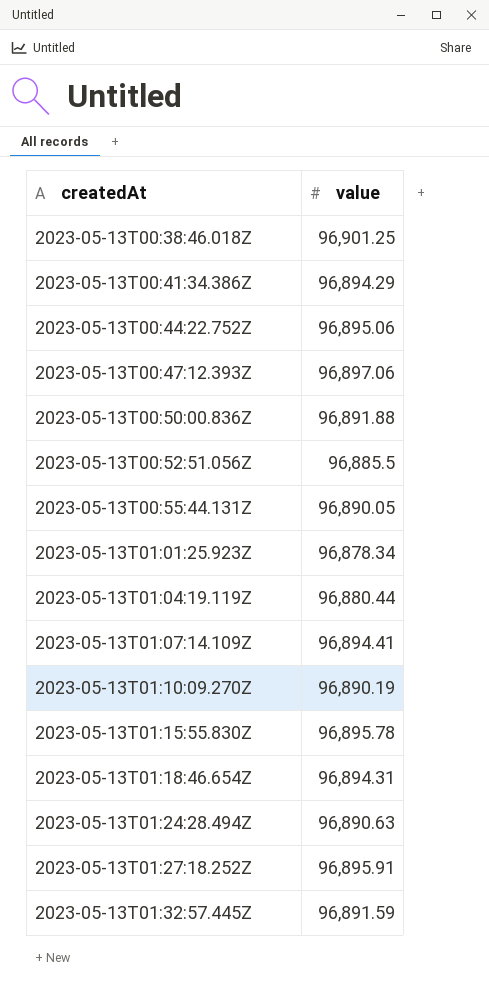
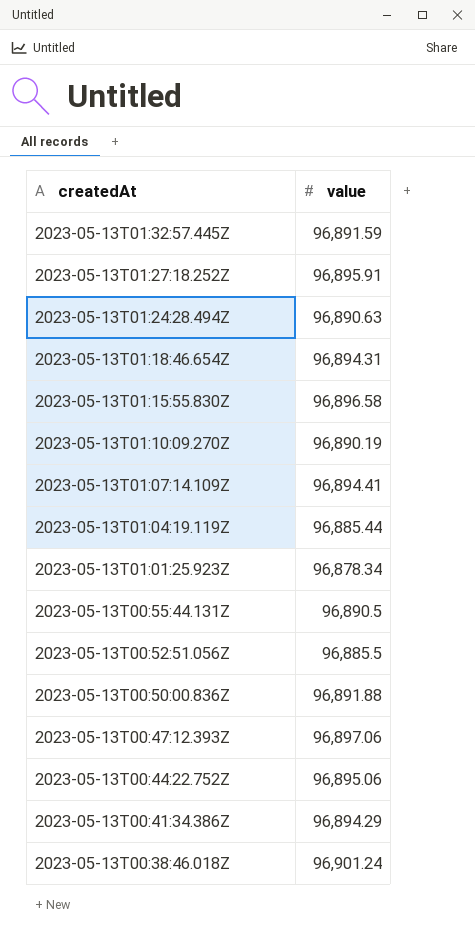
row order: createdAt ascending -> createdAt descending
2023-05-13T01:15:55.830Z | value: 96,895.78 -> 96,896.58
2023-05-13T01:04:19.119Z | value: 96,880.44 -> 96,885.44
2023-05-13T00:55:44.131Z | value: 96,890.05 -> 96,890.5
2023-05-13T00:38:46.018Z | value: 96,901.25 -> 96,901.24

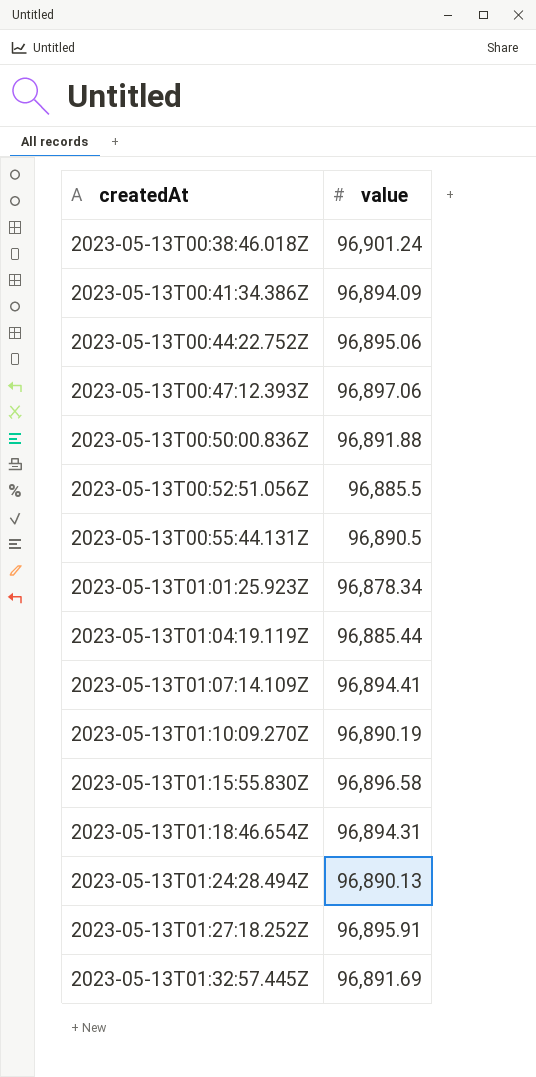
row order: createdAt descending -> createdAt ascending
2023-05-13T00:41:34.386Z | value: 96,894.29 -> 96,894.09
2023-05-13T01:24:28.494Z | value: 96,890.63 -> 96,890.13
2023-05-13T01:32:57.445Z | value: 96,891.59 -> 96,891.69

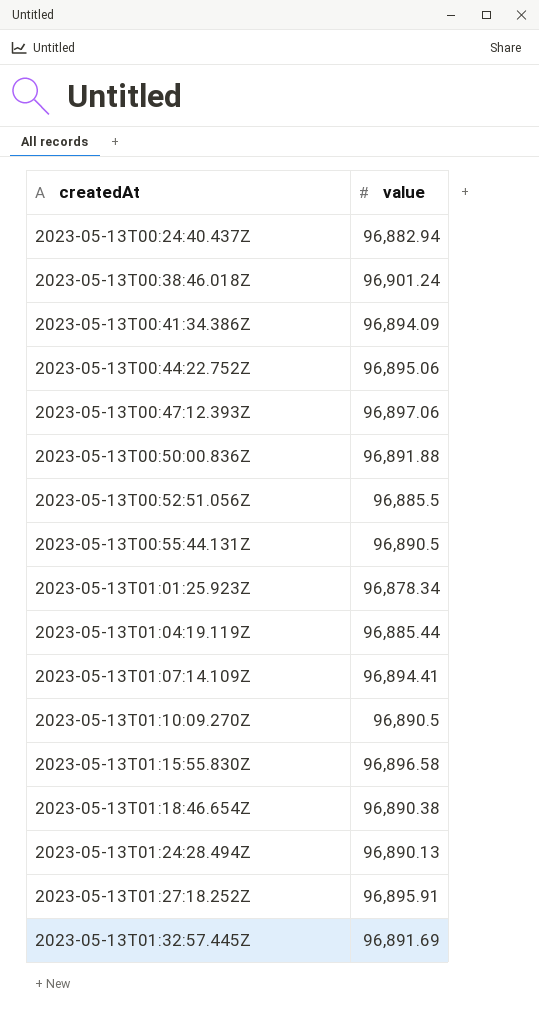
row 2023-05-13T00:24:40.437Z: none -> 96,882.94
2023-05-13T01:10:09.270Z | value: 96,890.19 -> 96,890.5
2023-05-13T01:18:46.654Z | value: 96,894.31 -> 96,890.38

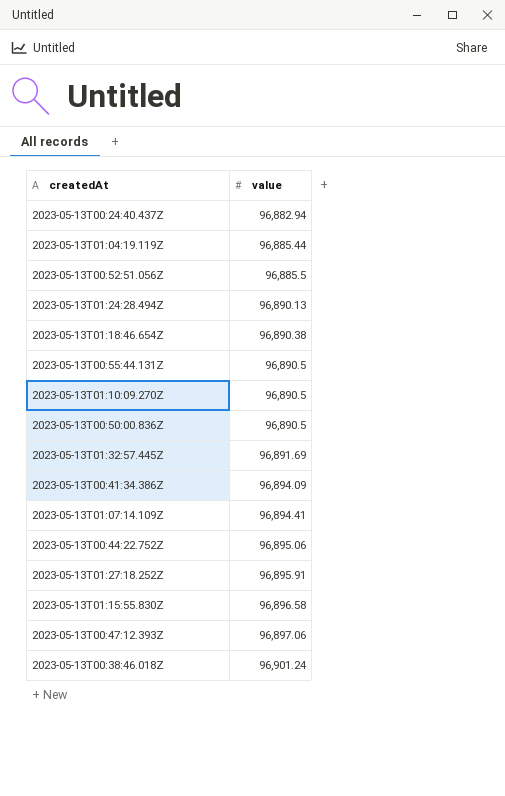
row order: createdAt ascending -> value ascending
row 2023-05-13T01:01:25.923Z: 96,878.34 -> none
2023-05-13T00:50:00.836Z | value: 96,891.88 -> 96,890.5

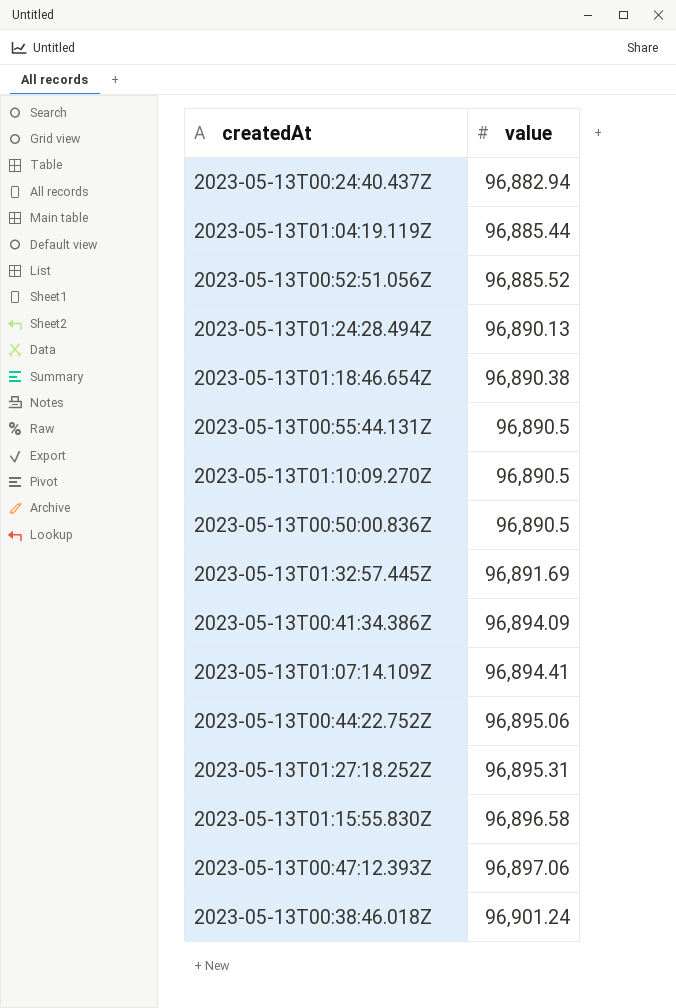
2023-05-13T00:52:51.056Z | value: 96,885.5 -> 96,885.52
2023-05-13T01:27:18.252Z | value: 96,895.91 -> 96,895.31

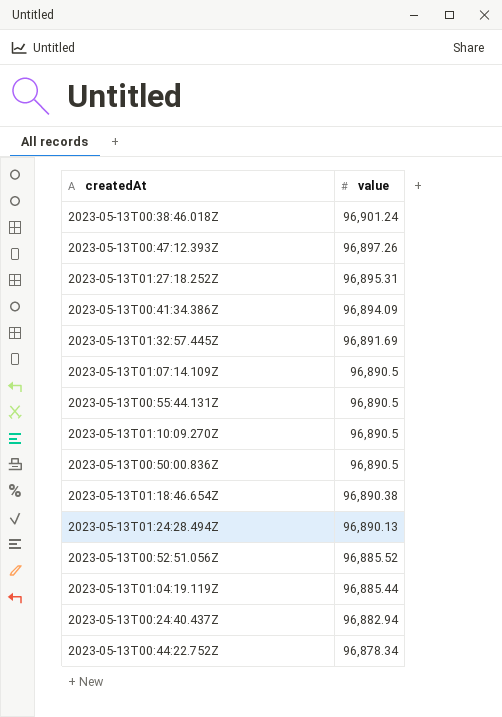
row order: value ascending -> value descending
row 2023-05-13T01:15:55.830Z: 96,896.58 -> none
2023-05-13T00:47:12.393Z | value: 96,897.06 -> 96,897.26
2023-05-13T01:07:14.109Z | value: 96,894.41 -> 96,890.5
2023-05-13T00:44:22.752Z | value: 96,895.06 -> 96,878.34

